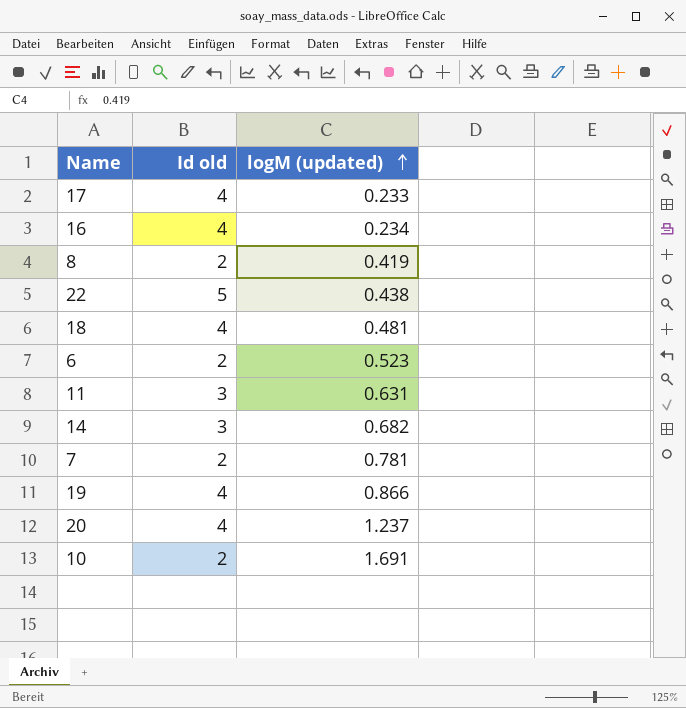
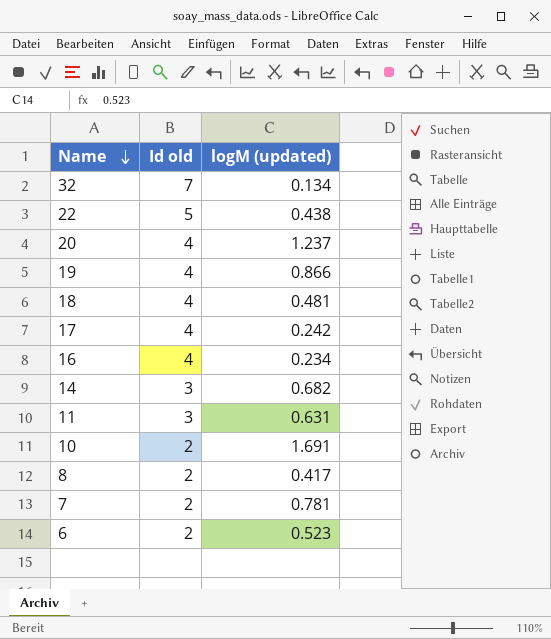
row order: logM (updated) ascending -> Name descending
row 32: none -> 7 | 0.134
17 | logM (updated): 0.233 -> 0.242
8 | logM (updated): 0.419 -> 0.417

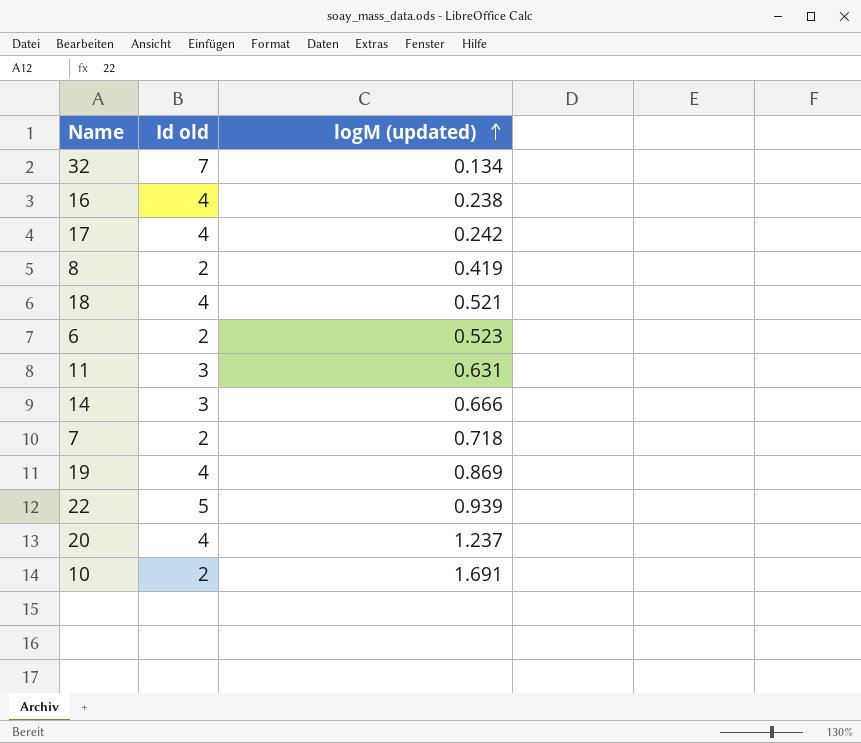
row order: Name descending -> logM (updated) ascending
16 | logM (updated): 0.234 -> 0.238
8 | logM (updated): 0.417 -> 0.419
18 | logM (updated): 0.481 -> 0.521
14 | logM (updated): 0.682 -> 0.666
7 | logM (updated): 0.781 -> 0.718
19 | logM (updated): 0.866 -> 0.869
22 | logM (updated): 0.438 -> 0.939

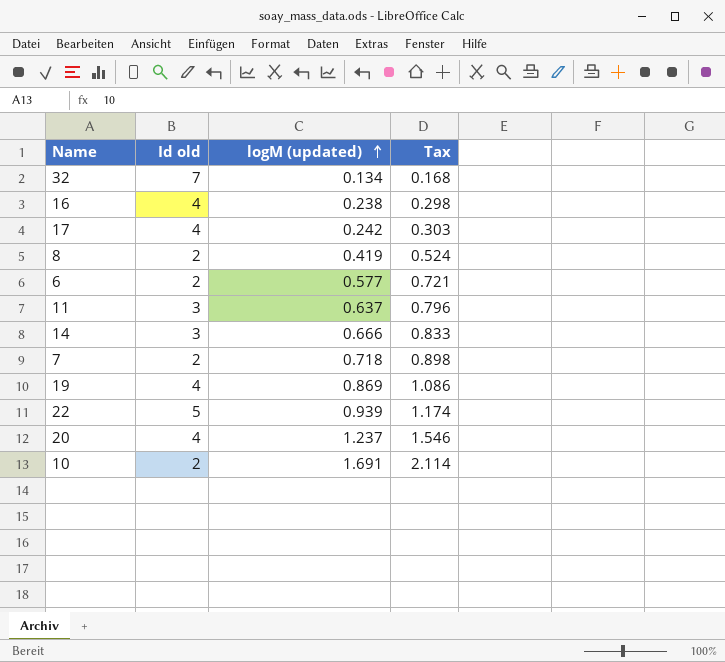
column Tax | formula: none -> [logM (updated)] * 1.25
row 18: 4 | 0.521 -> none
6 | logM (updated): 0.523 -> 0.577
11 | logM (updated): 0.631 -> 0.637

